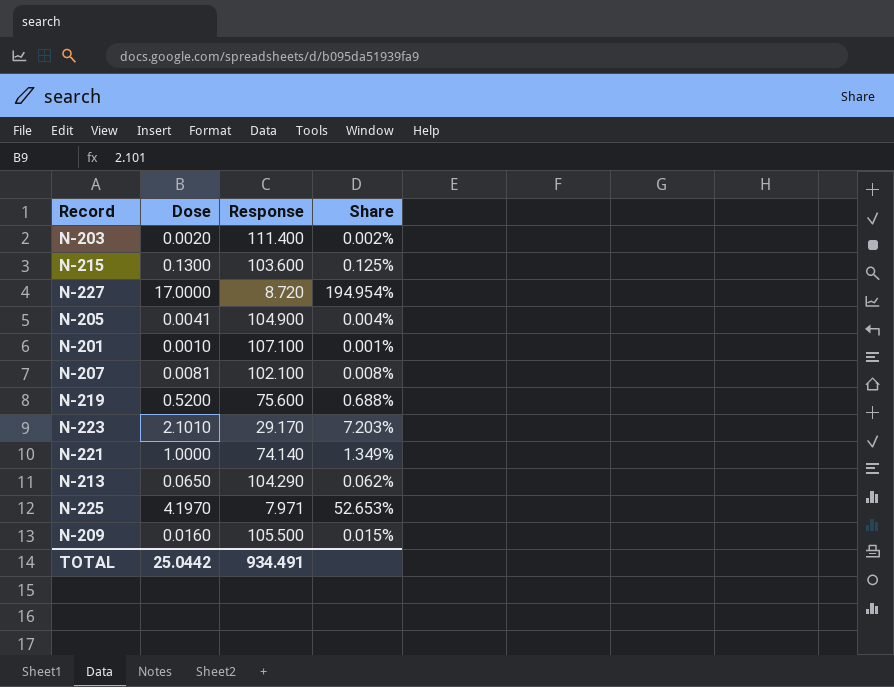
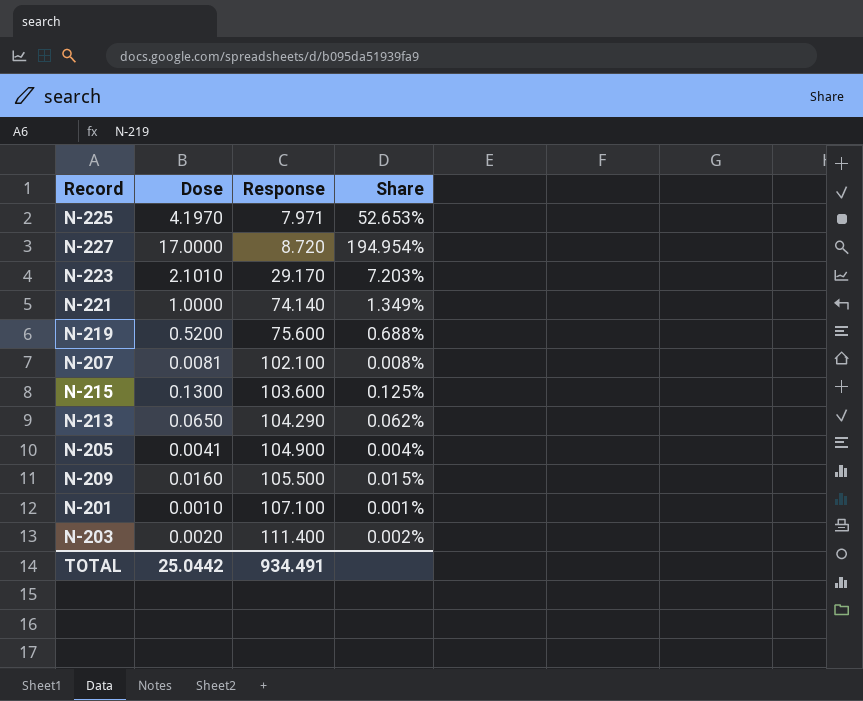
row order: none -> Response ascending

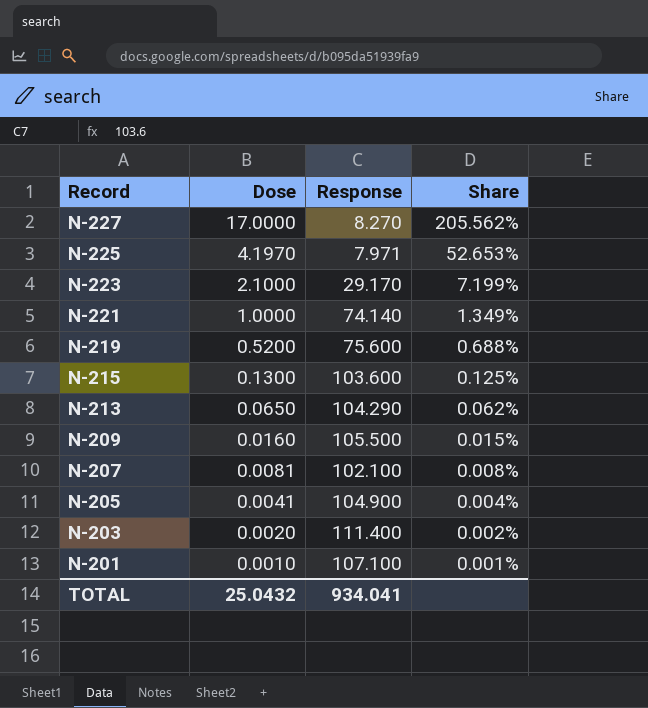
row order: Response ascending -> Record descending
N-227 | Response: 8.720 -> 8.270
N-227 | Share: 194.954% -> 205.562%
N-223 | Dose: 2.1010 -> 2.1000
N-223 | Share: 7.203% -> 7.199%
TOTAL | Dose: 25.0442 -> 25.0432
TOTAL | Response: 934.491 -> 934.041

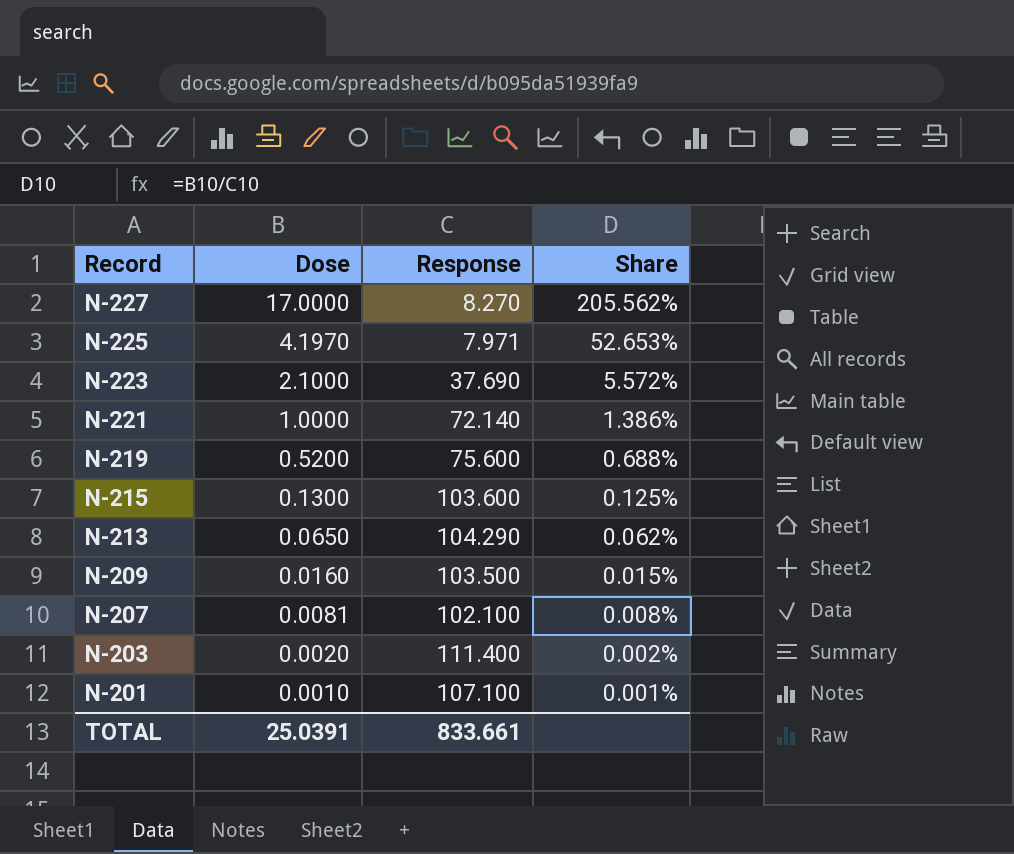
row N-205: 0.0041 | 104.900 | 0.004% -> none
N-223 | Response: 29.170 -> 37.690
N-223 | Share: 7.199% -> 5.572%
N-221 | Response: 74.140 -> 72.140
N-221 | Share: 1.349% -> 1.386%
N-209 | Response: 105.500 -> 103.500
TOTAL | Dose: 25.0432 -> 25.0391
TOTAL | Response: 934.041 -> 833.661

